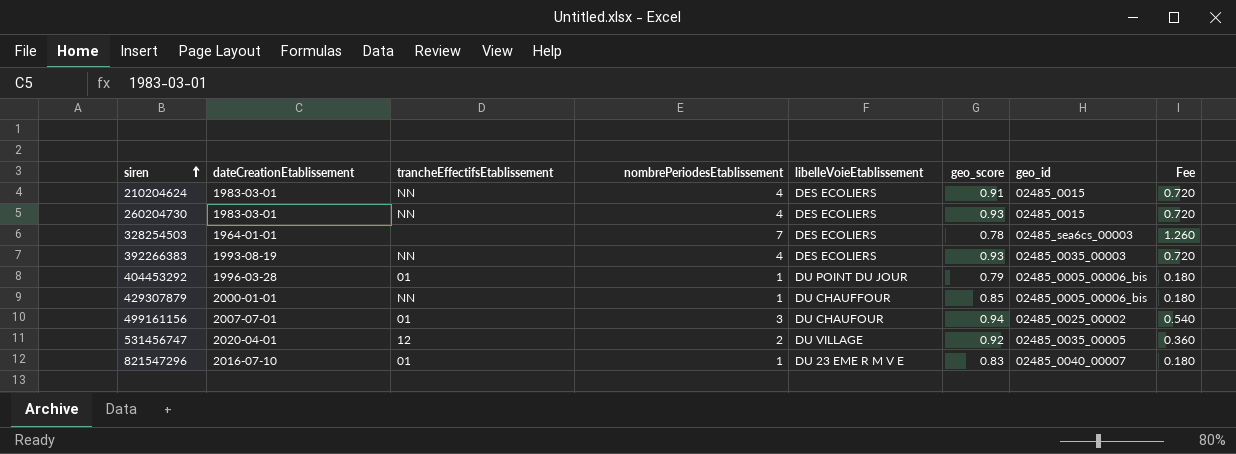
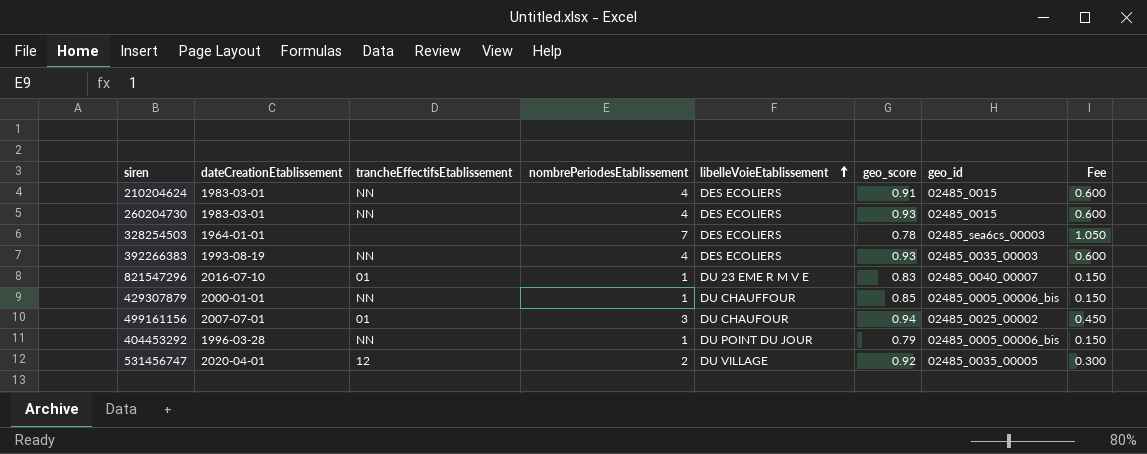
row order: siren ascending -> libelleVoieEtablissement ascending
column Fee | formula: [nombrePeriodesEtablissement] * 0.18 -> [nombrePeriodesEtablissement] * 0.15
404453292 | trancheEffectifsEtablissement: 01 -> NN

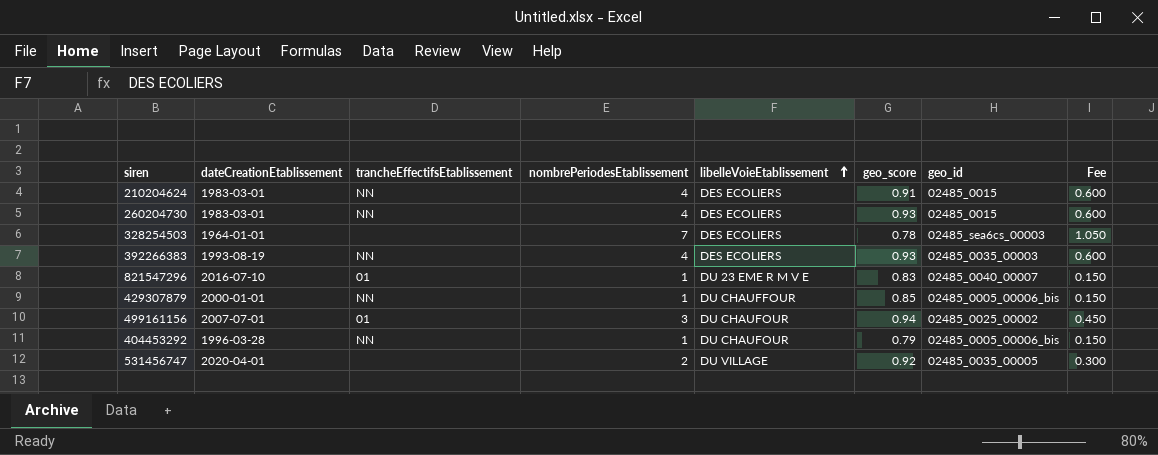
404453292 | libelleVoieEtablissement: DU POINT DU JOUR -> DU CHAUFOUR
531456747 | trancheEffectifsEtablissement: 12 -> none

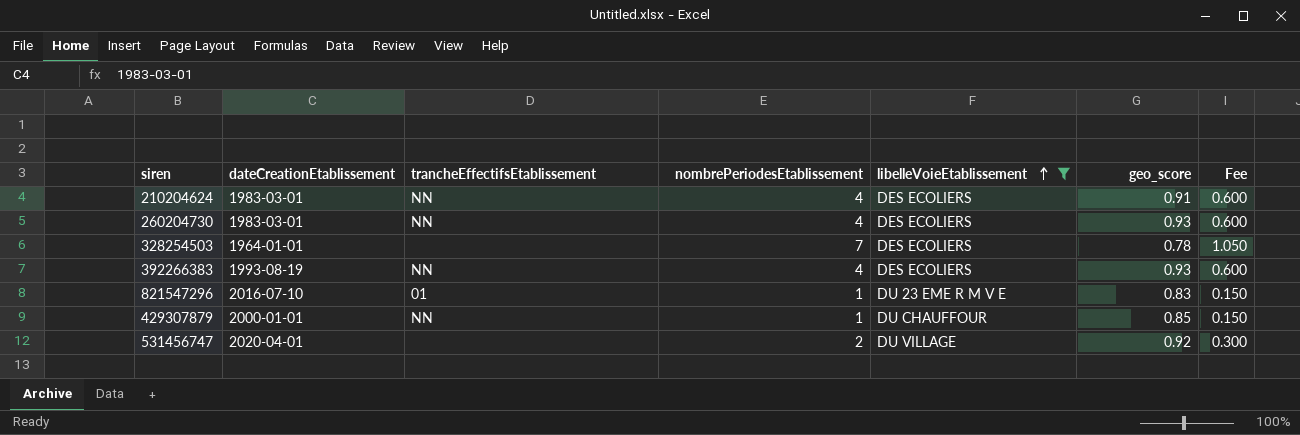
filter: none -> libelleVoieEtablissement != DU CHAUFOUR
column geo_id | position: 7 -> none

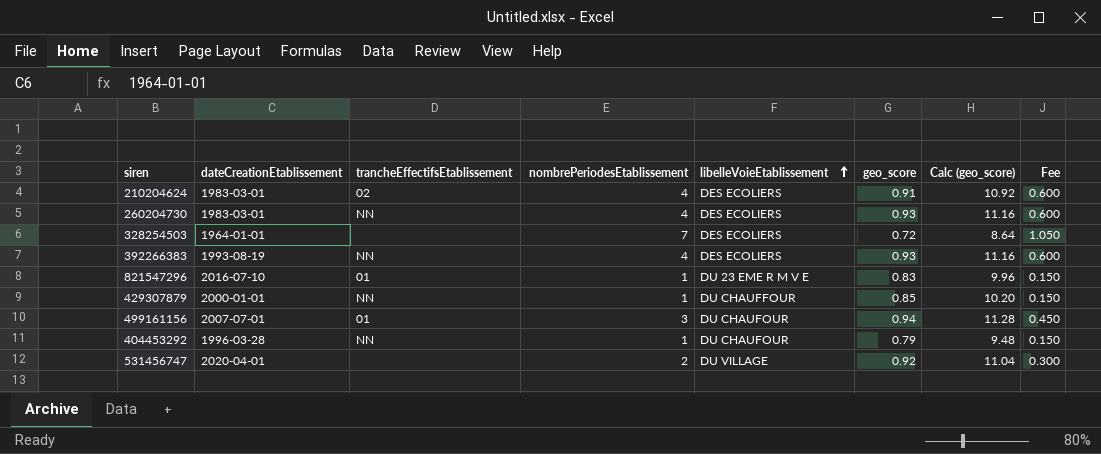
filter: libelleVoieEtablissement != DU CHAUFOUR -> none
column Calc (geo_score) | formula: none -> [geo_score] * 12
210204624 | trancheEffectifsEtablissement: NN -> 02
328254503 | geo_score: 0.78 -> 0.72

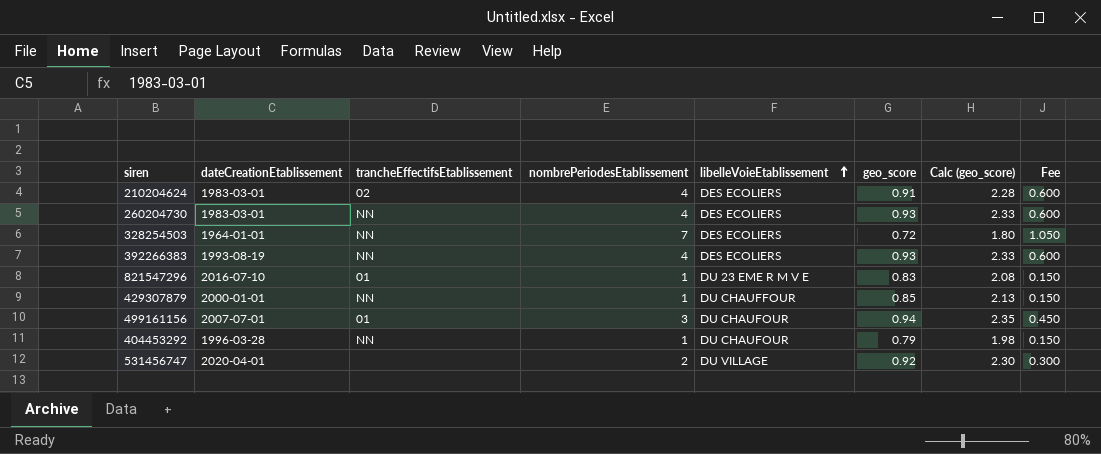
column Calc (geo_score) | formula: [geo_score] * 12 -> [geo_score] * 2.5
328254503 | trancheEffectifsEtablissement: none -> NN

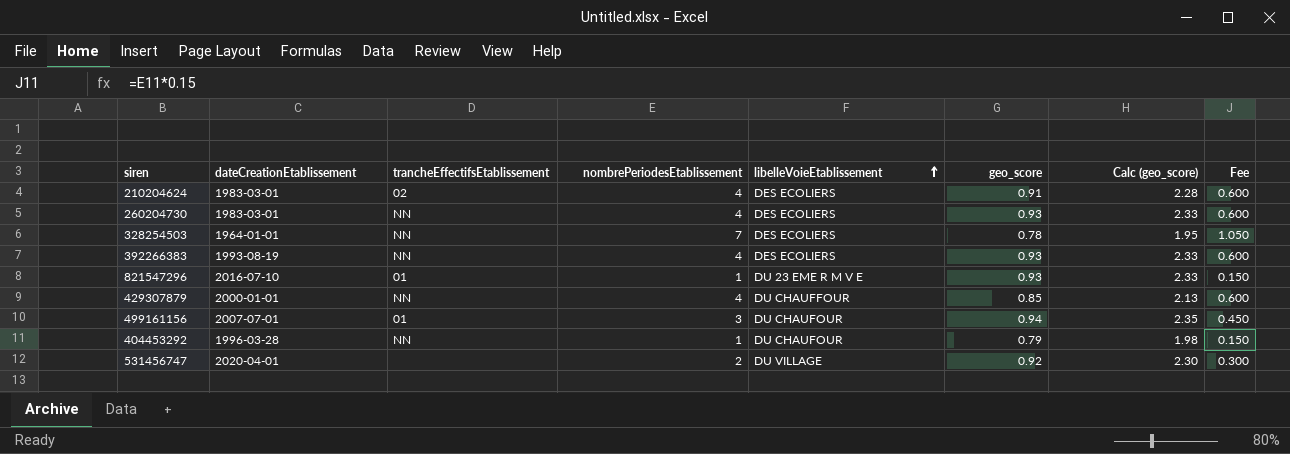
328254503 | geo_score: 0.72 -> 0.78
328254503 | Calc (geo_score): 1.80 -> 1.95
821547296 | geo_score: 0.83 -> 0.93
821547296 | Calc (geo_score): 2.08 -> 2.33
429307879 | nombrePeriodesEtablissement: 1 -> 4
429307879 | Fee: 0.150 -> 0.600

